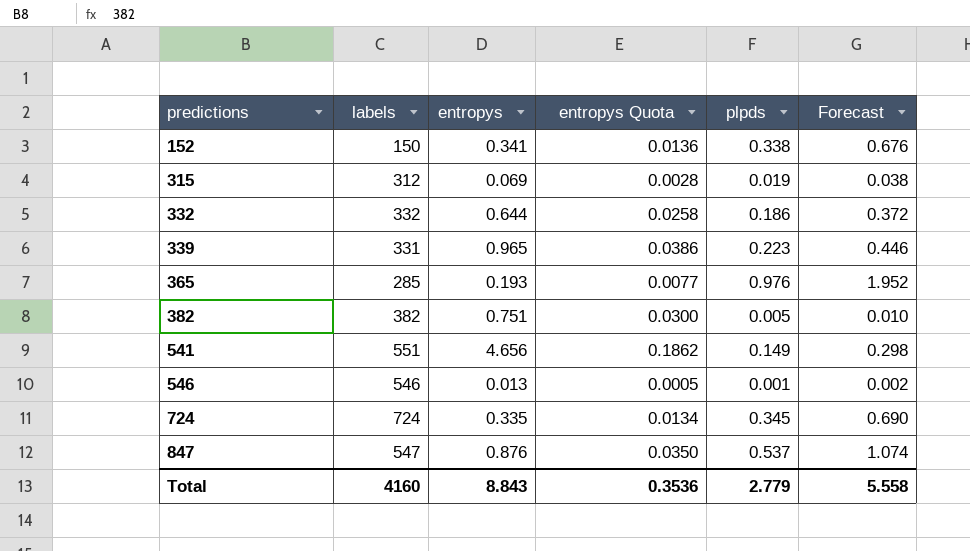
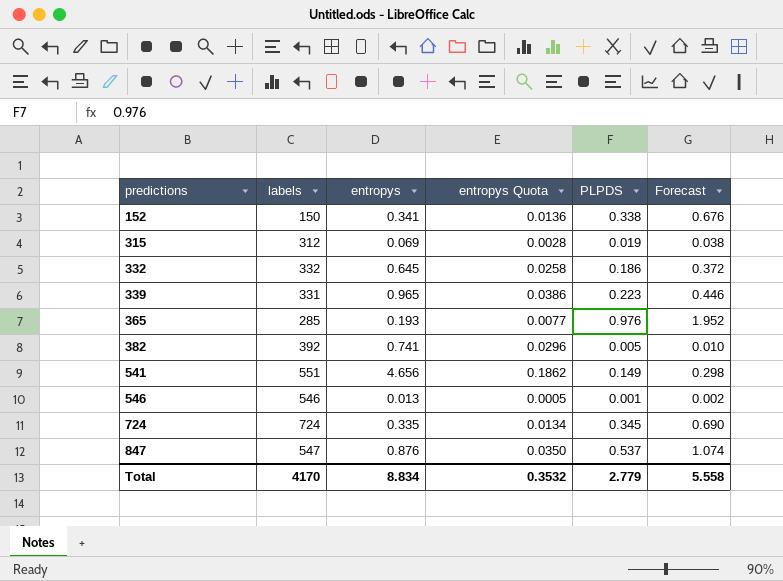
column name: plpds -> PLPDS
332 | entropys: 0.644 -> 0.645
382 | labels: 382 -> 392
382 | entropys: 0.751 -> 0.741
382 | entropys Quota: 0.0300 -> 0.0296
Total | labels: 4160 -> 4170
Total | entropys: 8.843 -> 8.834
Total | entropys Quota: 0.3536 -> 0.3532

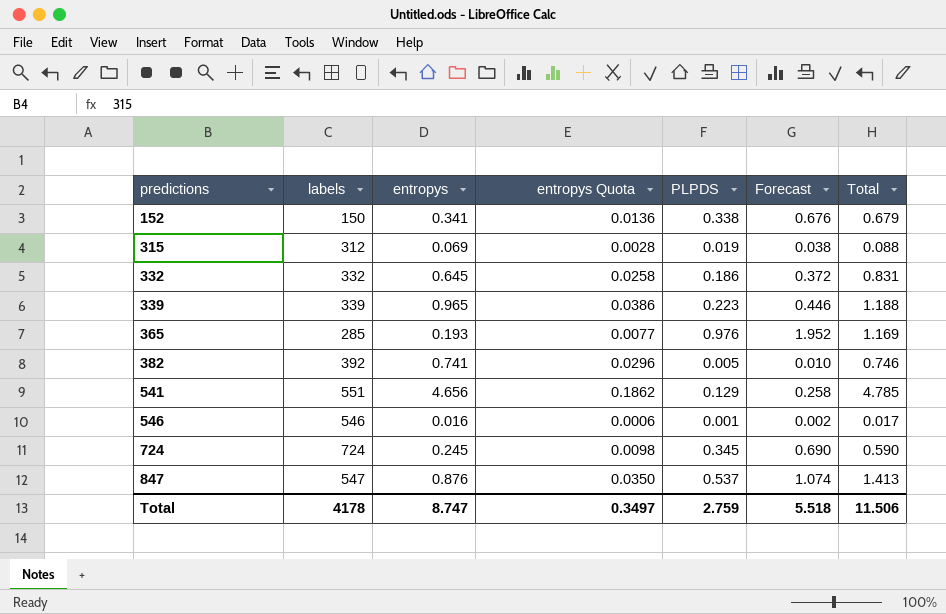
column Total | formula: none -> [entropys] + [PLPDS]
339 | labels: 331 -> 339
541 | PLPDS: 0.149 -> 0.129
541 | Forecast: 0.298 -> 0.258
546 | entropys: 0.013 -> 0.016
546 | entropys Quota: 0.0005 -> 0.0006
724 | entropys: 0.335 -> 0.245
724 | entropys Quota: 0.0134 -> 0.0098
Total | labels: 4170 -> 4178
Total | entropys: 8.834 -> 8.747
Total | entropys Quota: 0.3532 -> 0.3497
Total | PLPDS: 2.779 -> 2.759
Total | Forecast: 5.558 -> 5.518

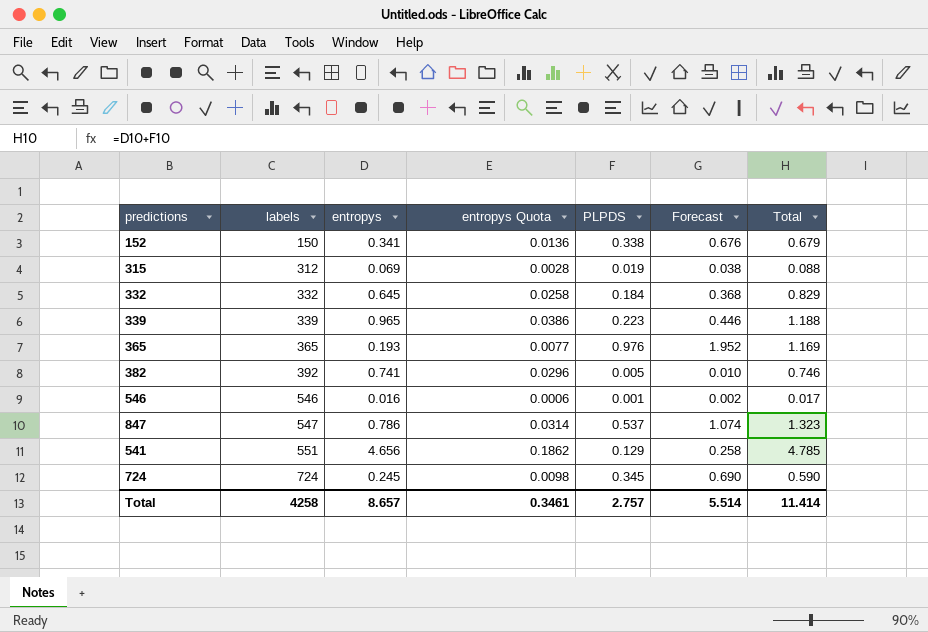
row order: predictions ascending -> labels ascending
332 | PLPDS: 0.186 -> 0.184
332 | Forecast: 0.372 -> 0.368
332 | Total: 0.831 -> 0.829
365 | labels: 285 -> 365
847 | entropys: 0.876 -> 0.786
847 | entropys Quota: 0.0350 -> 0.0314
847 | Total: 1.413 -> 1.323
Total | labels: 4178 -> 4258
Total | entropys: 8.747 -> 8.657
Total | entropys Quota: 0.3497 -> 0.3461
Total | PLPDS: 2.759 -> 2.757
Total | Forecast: 5.518 -> 5.514
Total | Total: 11.506 -> 11.414

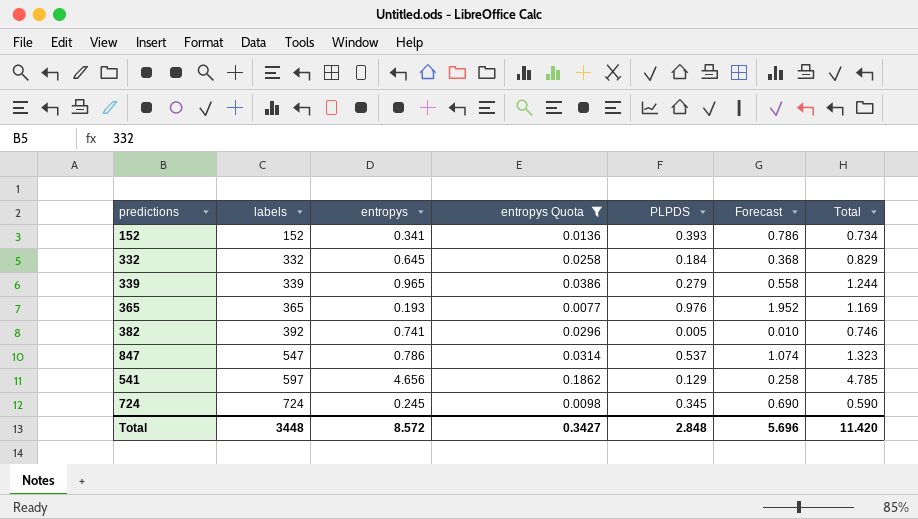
filter: none -> entropys Quota >= 0.0077
152 | labels: 150 -> 152
152 | PLPDS: 0.338 -> 0.393
152 | Forecast: 0.676 -> 0.786
152 | Total: 0.679 -> 0.734
339 | PLPDS: 0.223 -> 0.279
339 | Forecast: 0.446 -> 0.558
339 | Total: 1.188 -> 1.244
541 | labels: 551 -> 597
Total | labels: 4258 -> 3448
Total | entropys: 8.657 -> 8.572
Total | entropys Quota: 0.3461 -> 0.3427
Total | PLPDS: 2.757 -> 2.848
Total | Forecast: 5.514 -> 5.696
Total | Total: 11.414 -> 11.420

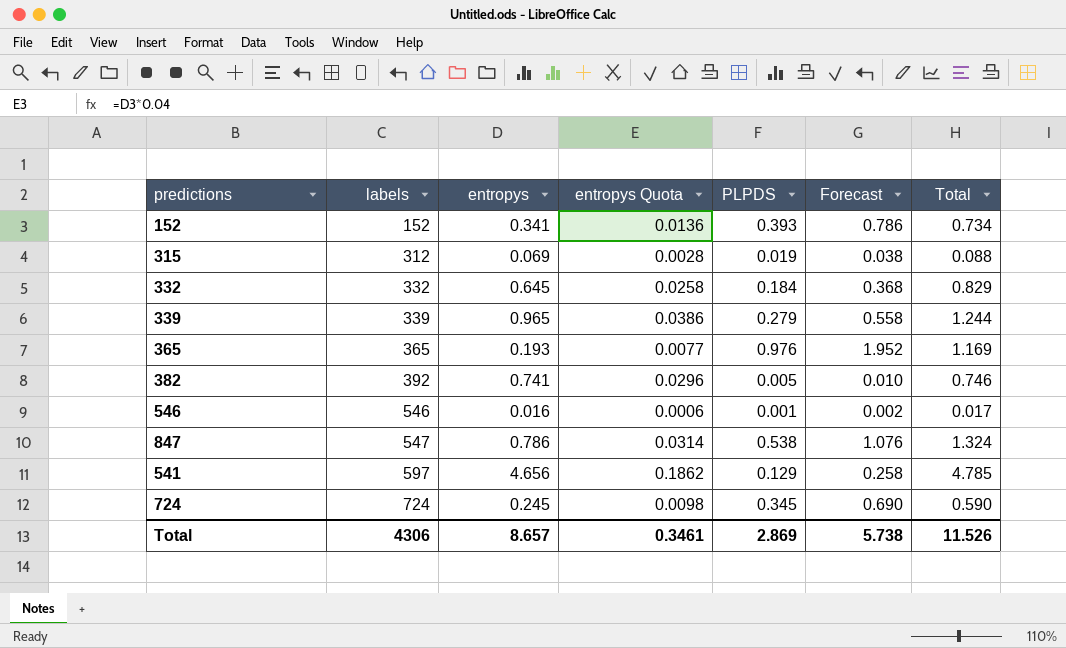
filter: entropys Quota >= 0.0077 -> none
847 | PLPDS: 0.537 -> 0.538
847 | Forecast: 1.074 -> 1.076
847 | Total: 1.323 -> 1.324
Total | labels: 3448 -> 4306
Total | entropys: 8.572 -> 8.657
Total | entropys Quota: 0.3427 -> 0.3461
Total | PLPDS: 2.848 -> 2.869
Total | Forecast: 5.696 -> 5.738
Total | Total: 11.420 -> 11.526

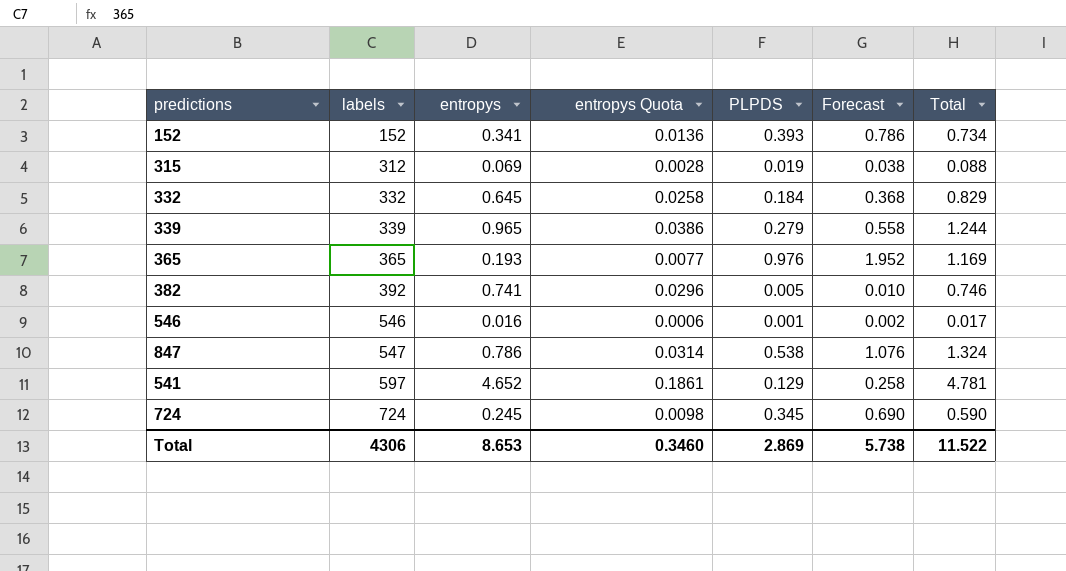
541 | entropys: 4.656 -> 4.652
541 | entropys Quota: 0.1862 -> 0.1861
541 | Total: 4.785 -> 4.781
Total | entropys: 8.657 -> 8.653
Total | entropys Quota: 0.3461 -> 0.3460
Total | Total: 11.526 -> 11.522

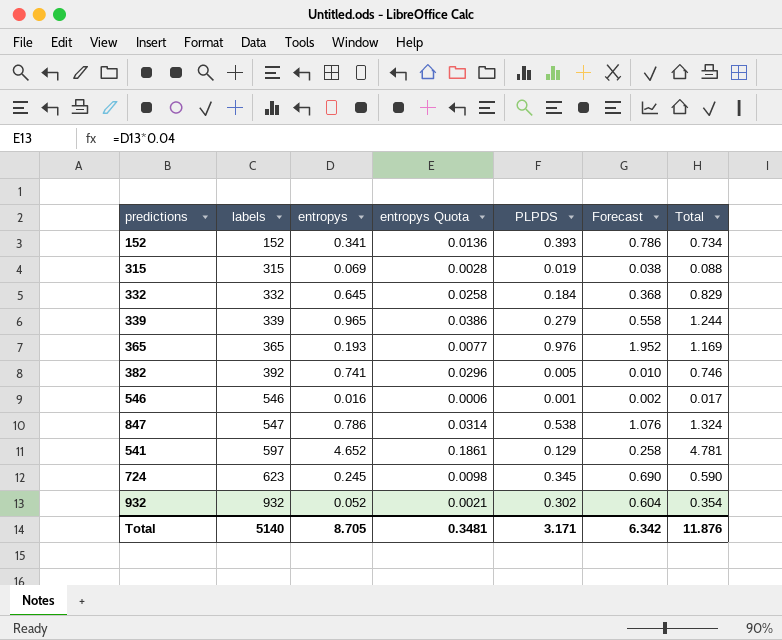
315 | labels: 312 -> 315
724 | labels: 724 -> 623
row 932: none -> 932 | 0.052 | 0.0021 | 0.302 | 0.604 | 0.354
Total | labels: 4306 -> 5140
Total | entropys: 8.653 -> 8.705
Total | entropys Quota: 0.3460 -> 0.3481
Total | PLPDS: 2.869 -> 3.171
Total | Forecast: 5.738 -> 6.342
Total | Total: 11.522 -> 11.876

